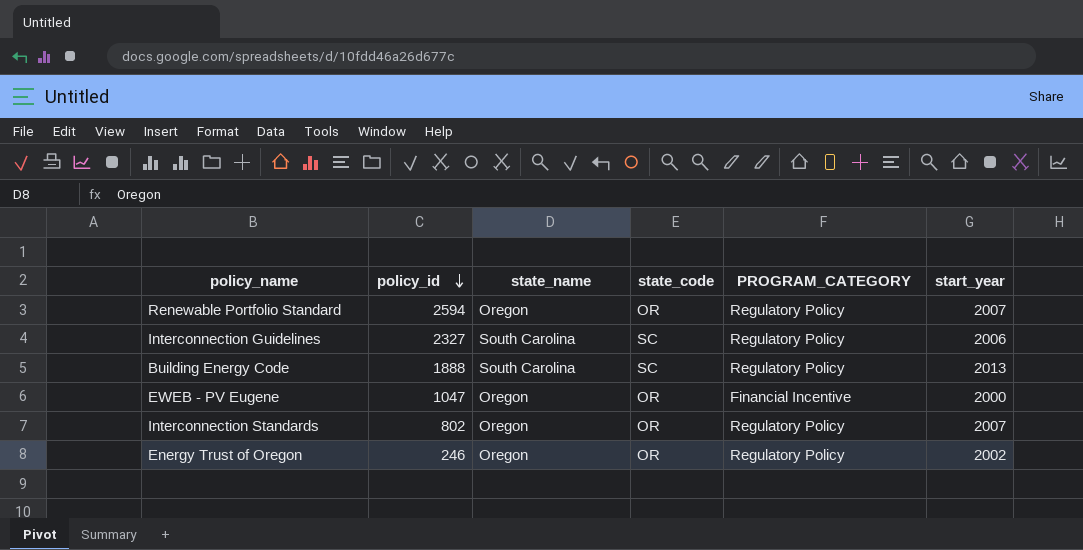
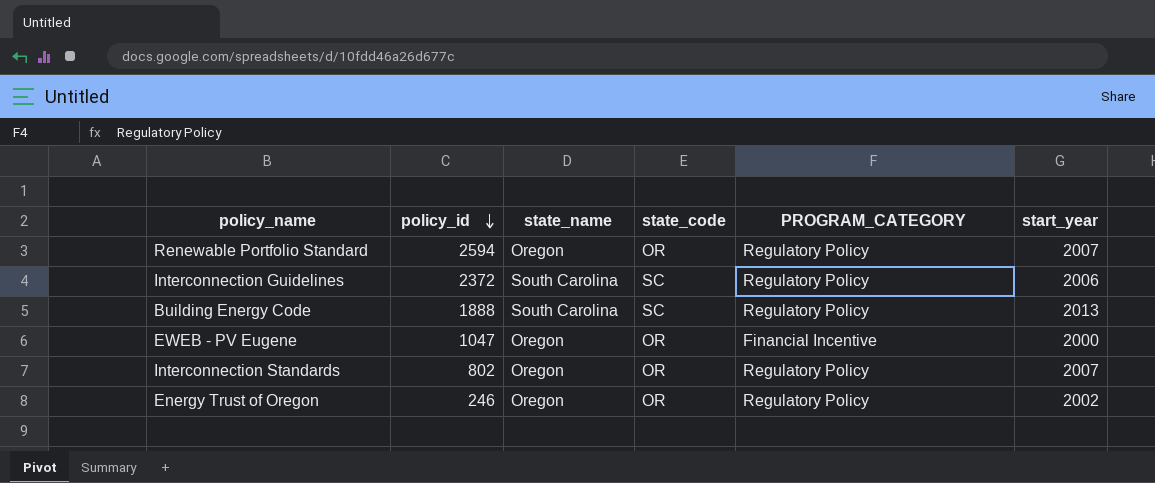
Interconnection Guidelines | policy_id: 2327 -> 2372

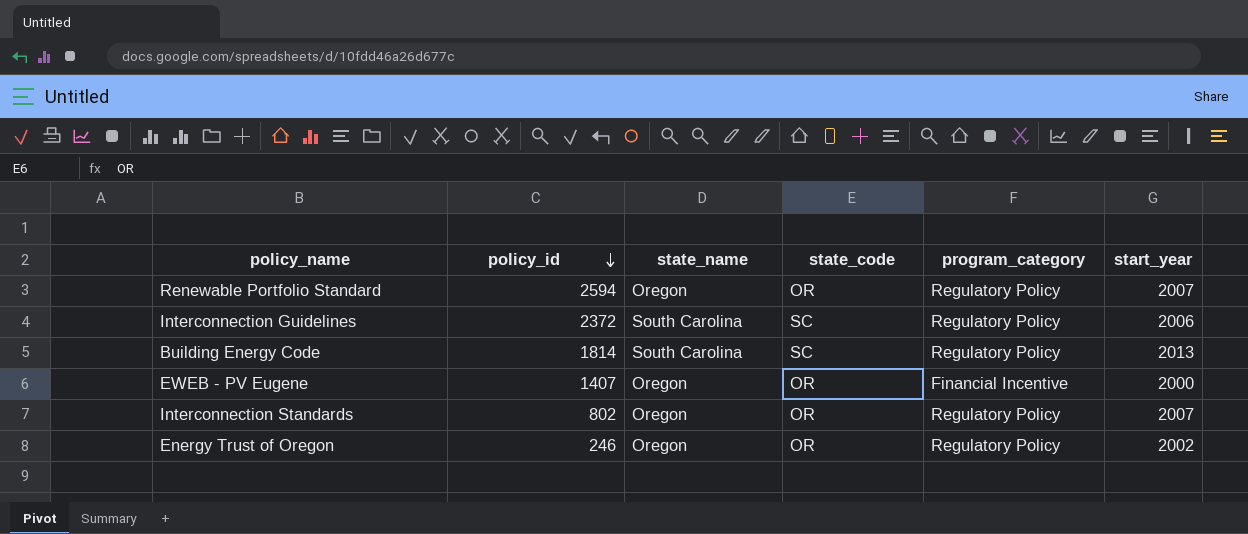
column name: PROGRAM_CATEGORY -> program_category
Building Energy Code | policy_id: 1888 -> 1814
EWEB - PV Eugene | policy_id: 1047 -> 1407

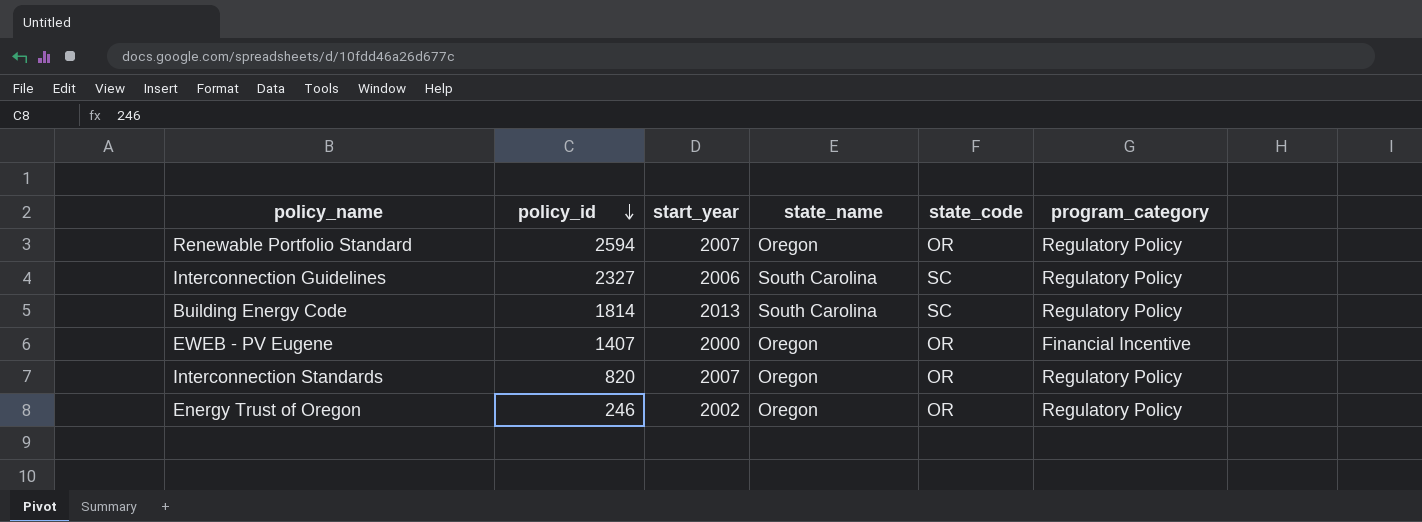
column start_year | position: 6 -> 3
Interconnection Guidelines | policy_id: 2372 -> 2327
Interconnection Standards | policy_id: 802 -> 820

